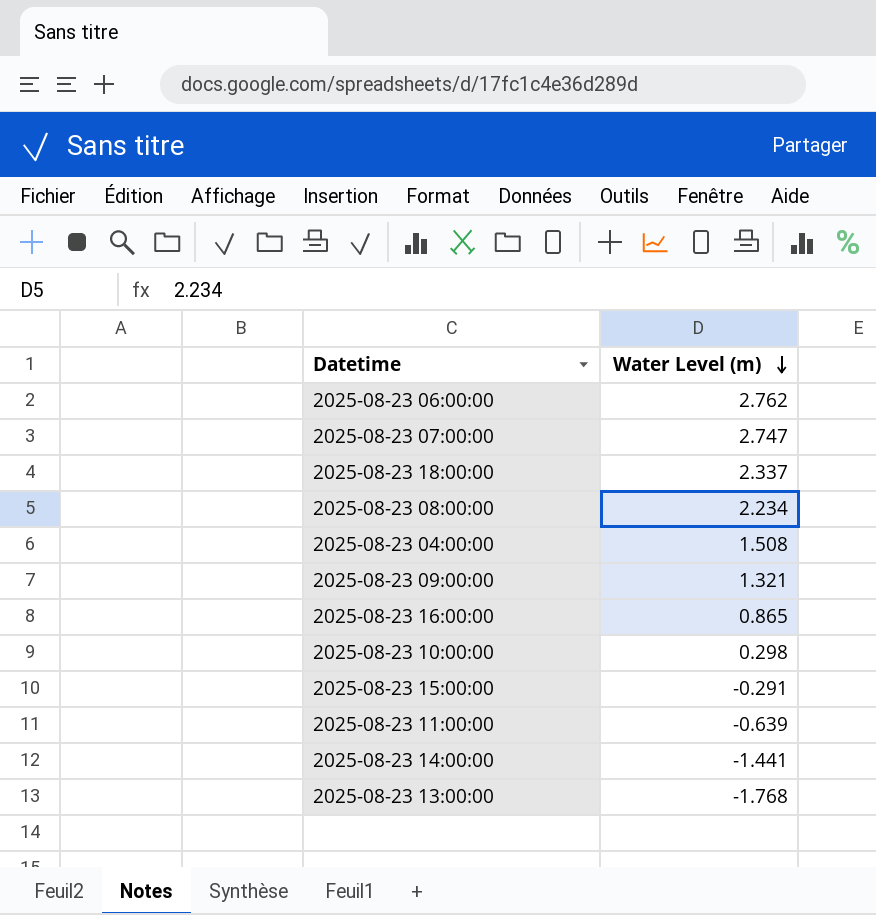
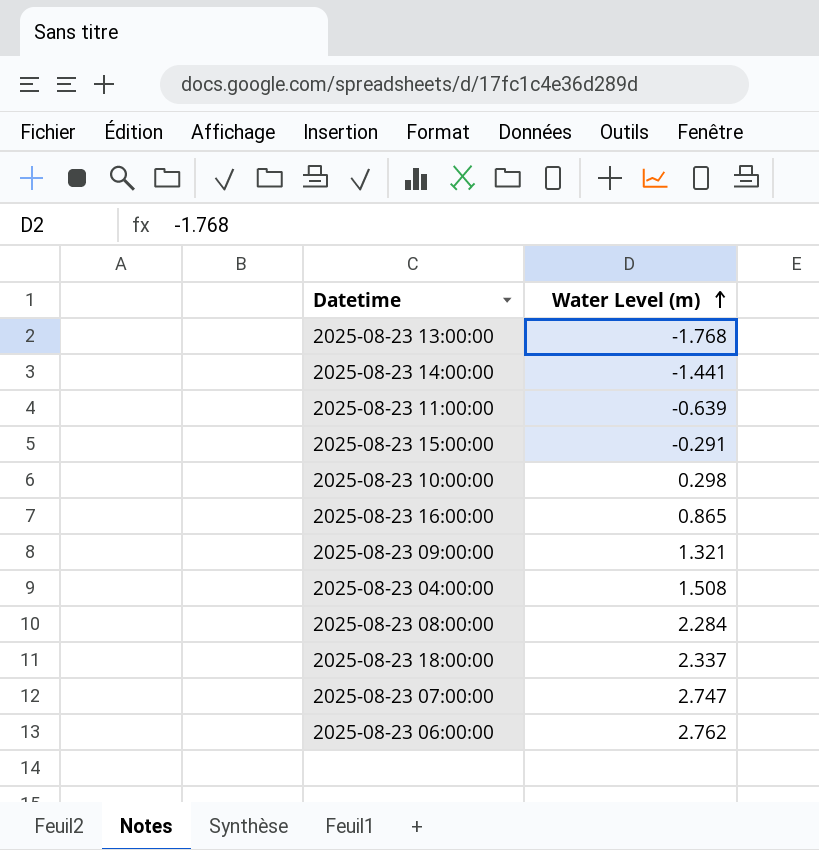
row order: Water Level (m) descending -> Water Level (m) ascending
2025-08-23 08:00:00 | Water Level (m): 2.234 -> 2.284

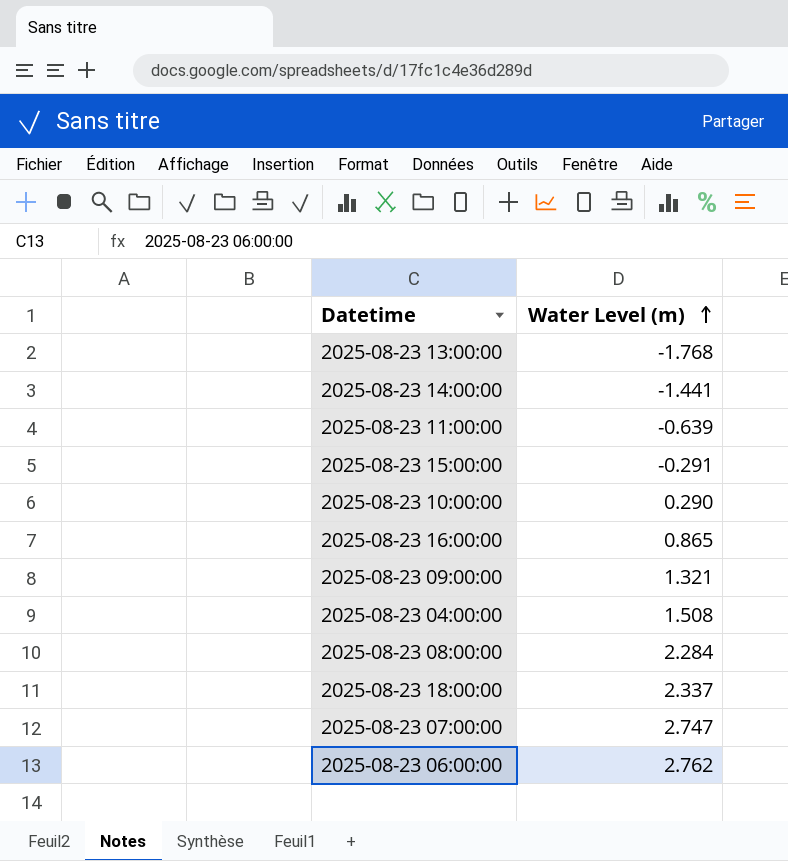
2025-08-23 10:00:00 | Water Level (m): 0.298 -> 0.290

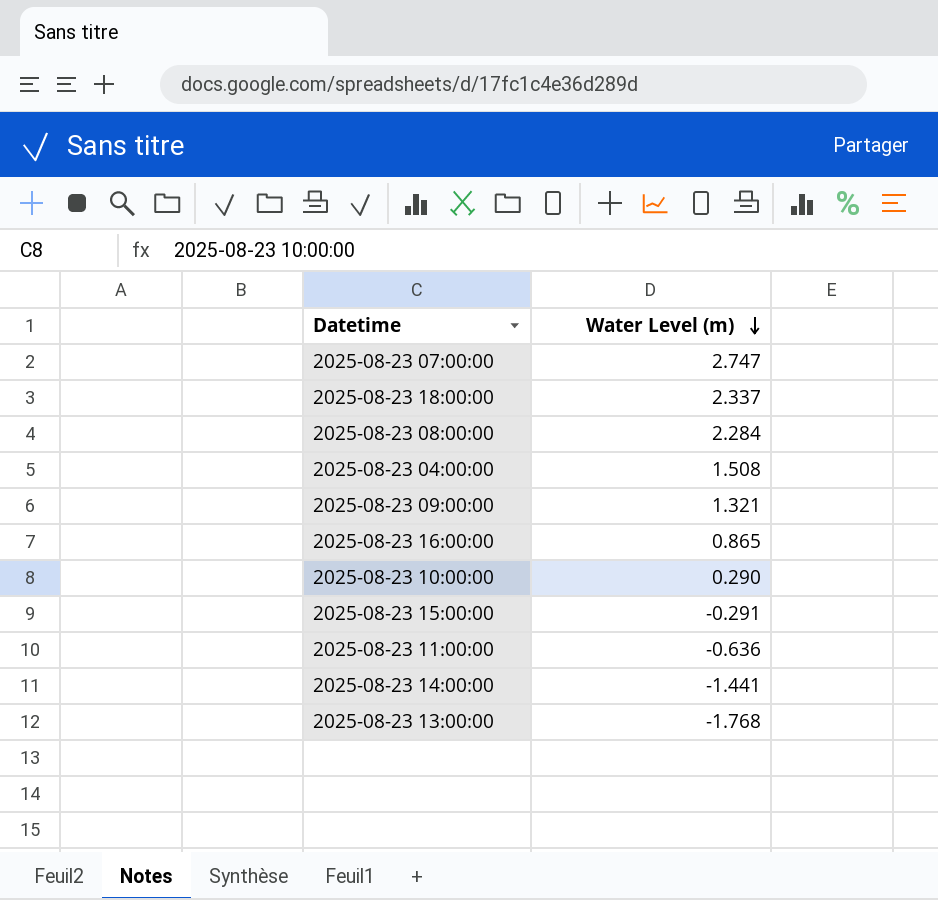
row order: Water Level (m) ascending -> Water Level (m) descending
row 2025-08-23 06:00:00: 2.762 -> none
2025-08-23 11:00:00 | Water Level (m): -0.639 -> -0.636

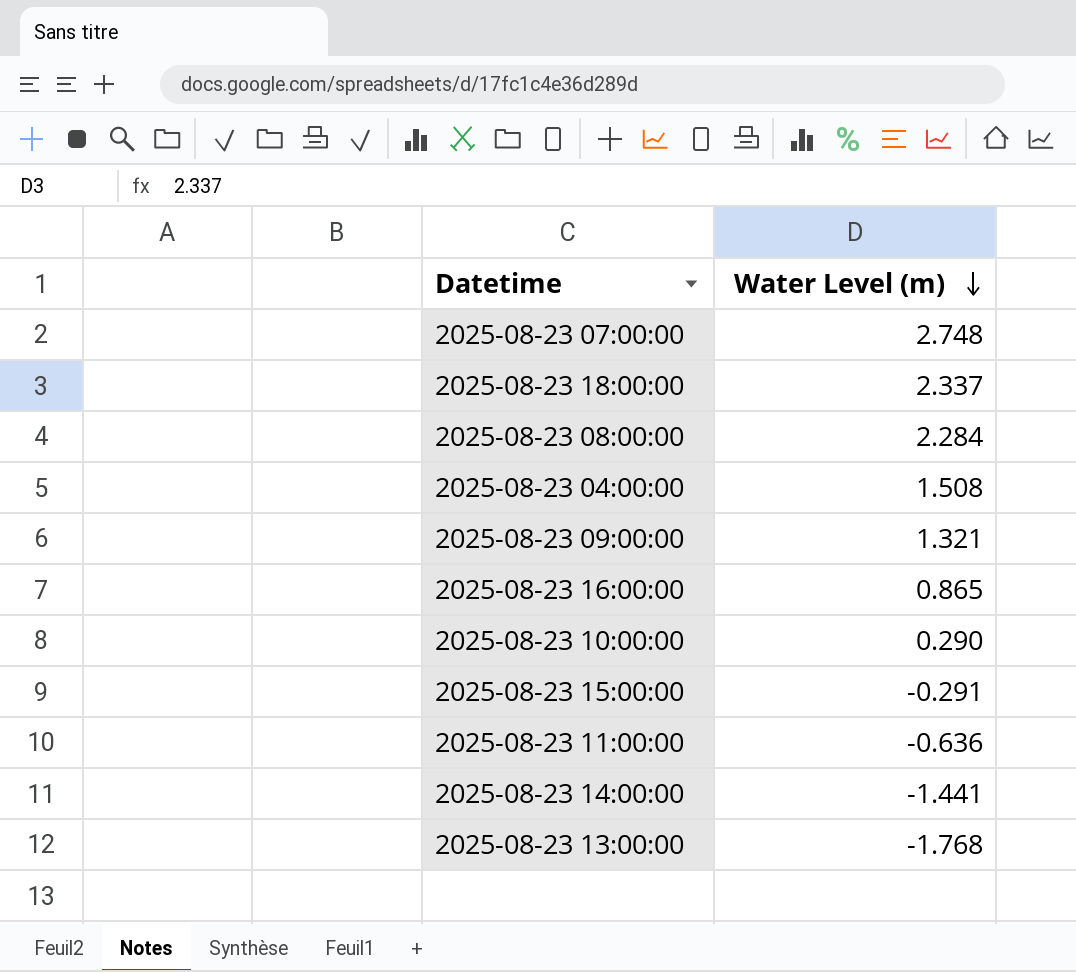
2025-08-23 07:00:00 | Water Level (m): 2.747 -> 2.748

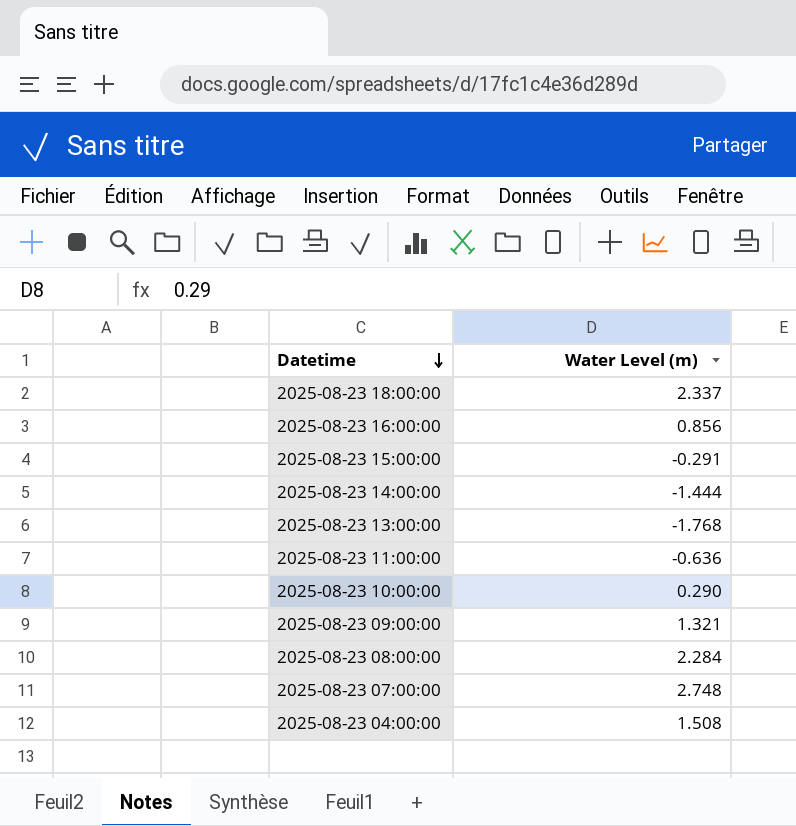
row order: Water Level (m) descending -> Datetime descending
2025-08-23 16:00:00 | Water Level (m): 0.865 -> 0.856
2025-08-23 14:00:00 | Water Level (m): -1.441 -> -1.444

